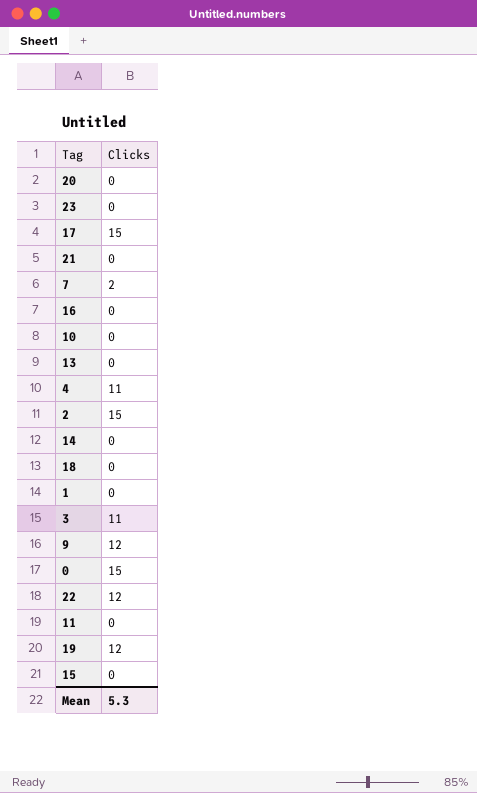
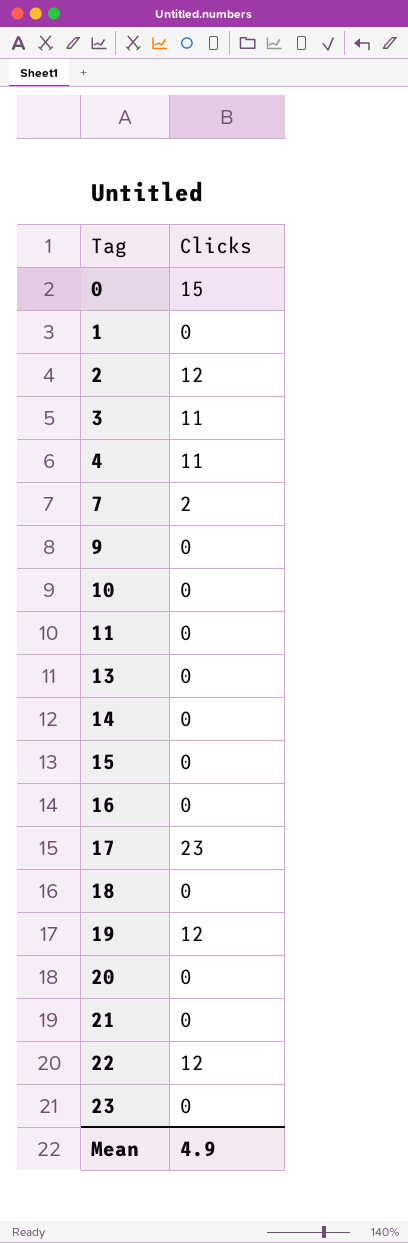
row order: none -> Tag ascending
2 | Clicks: 15 -> 12
9 | Clicks: 12 -> 0
17 | Clicks: 15 -> 23
Mean | Clicks: 5.3 -> 4.9

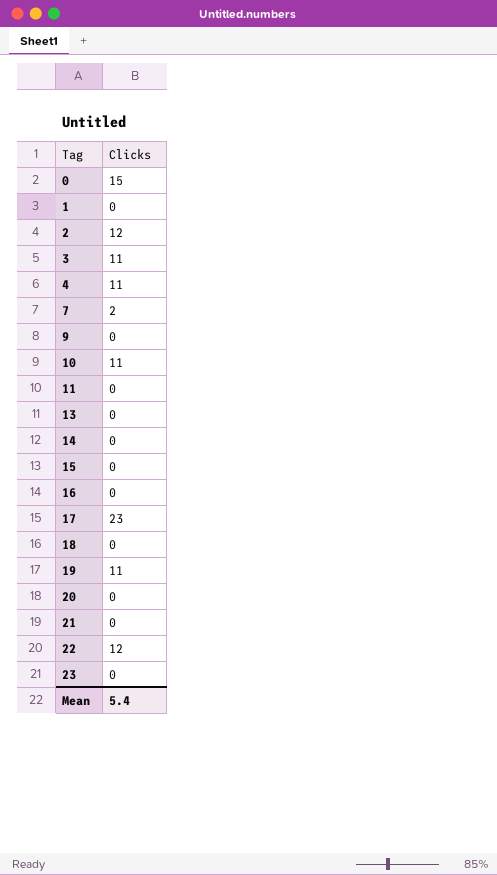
10 | Clicks: 0 -> 11
19 | Clicks: 12 -> 11
Mean | Clicks: 4.9 -> 5.4

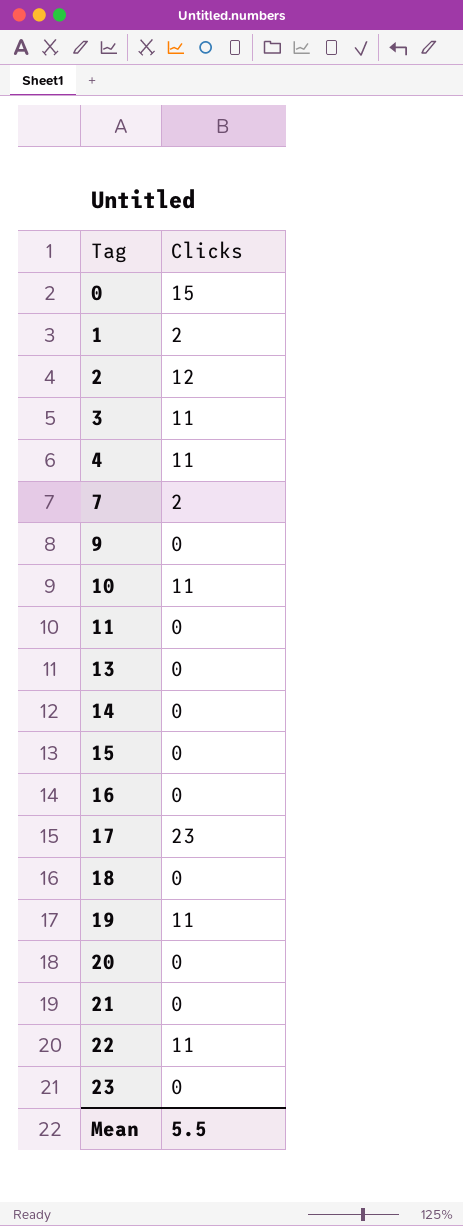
1 | Clicks: 0 -> 2
22 | Clicks: 12 -> 11
Mean | Clicks: 5.4 -> 5.5

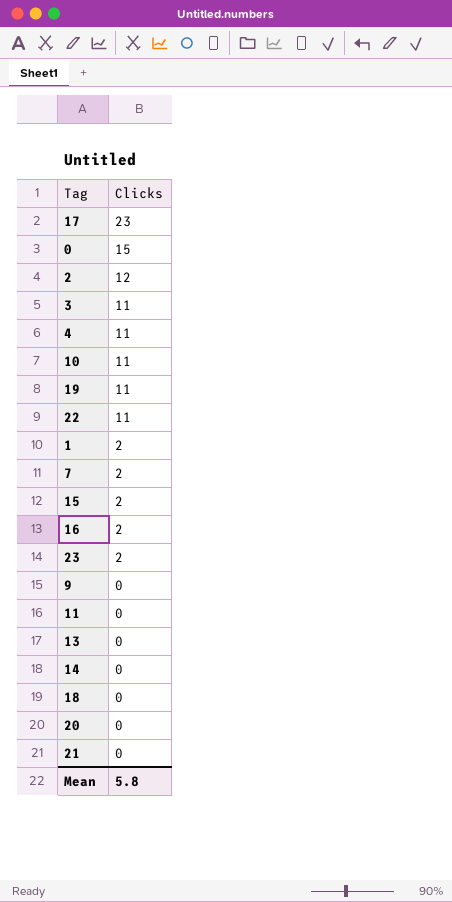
row order: Tag ascending -> Clicks descending
15 | Clicks: 0 -> 2
16 | Clicks: 0 -> 2
23 | Clicks: 0 -> 2
Mean | Clicks: 5.5 -> 5.8

